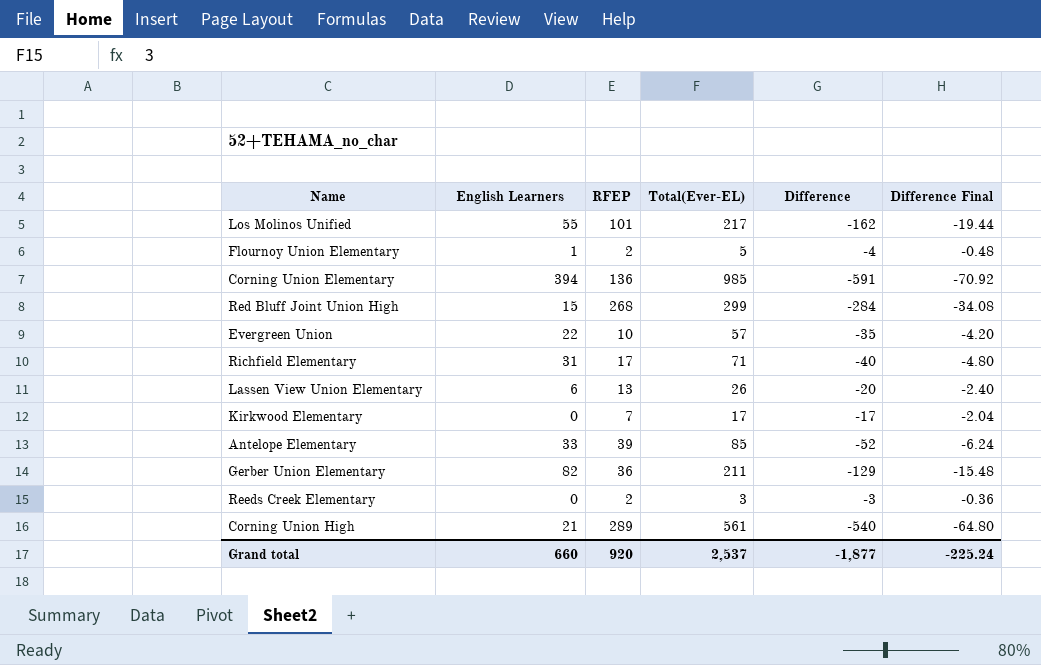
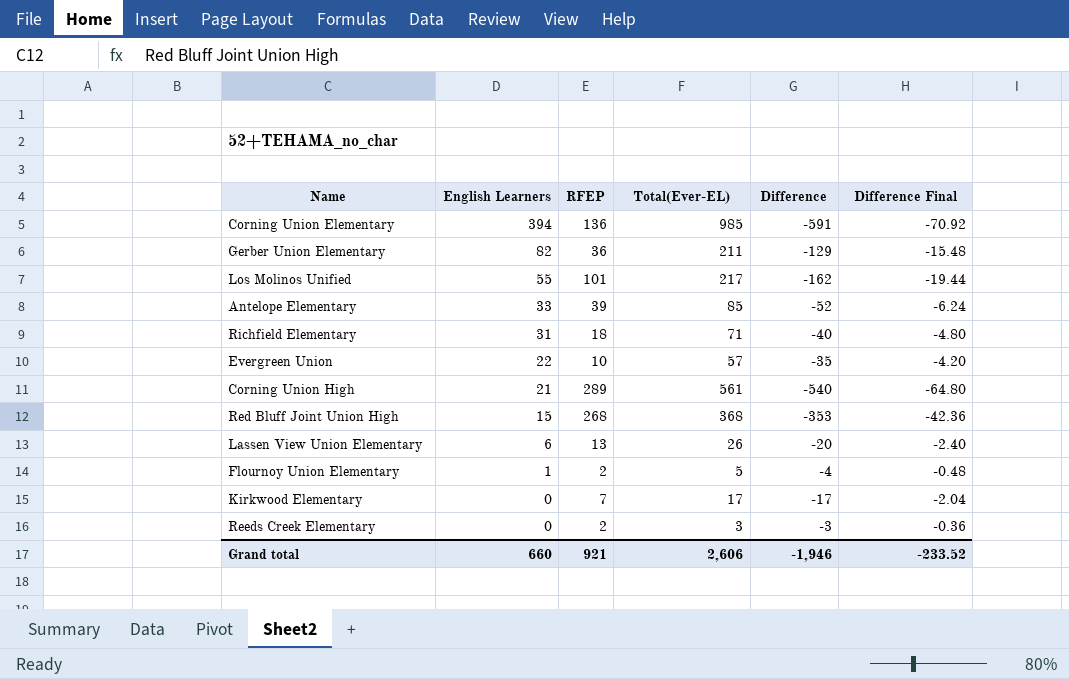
row order: none -> English Learners descending
Richfield Elementary | RFEP: 17 -> 18
Red Bluff Joint Union High | Total(Ever-EL): 299 -> 368
Red Bluff Joint Union High | Difference: -284 -> -353
Red Bluff Joint Union High | Difference Final: -34.08 -> -42.36
Grand total | RFEP: 920 -> 921
Grand total | Total(Ever-EL): 2,537 -> 2,606
Grand total | Difference: -1,877 -> -1,946
Grand total | Difference Final: -225.24 -> -233.52

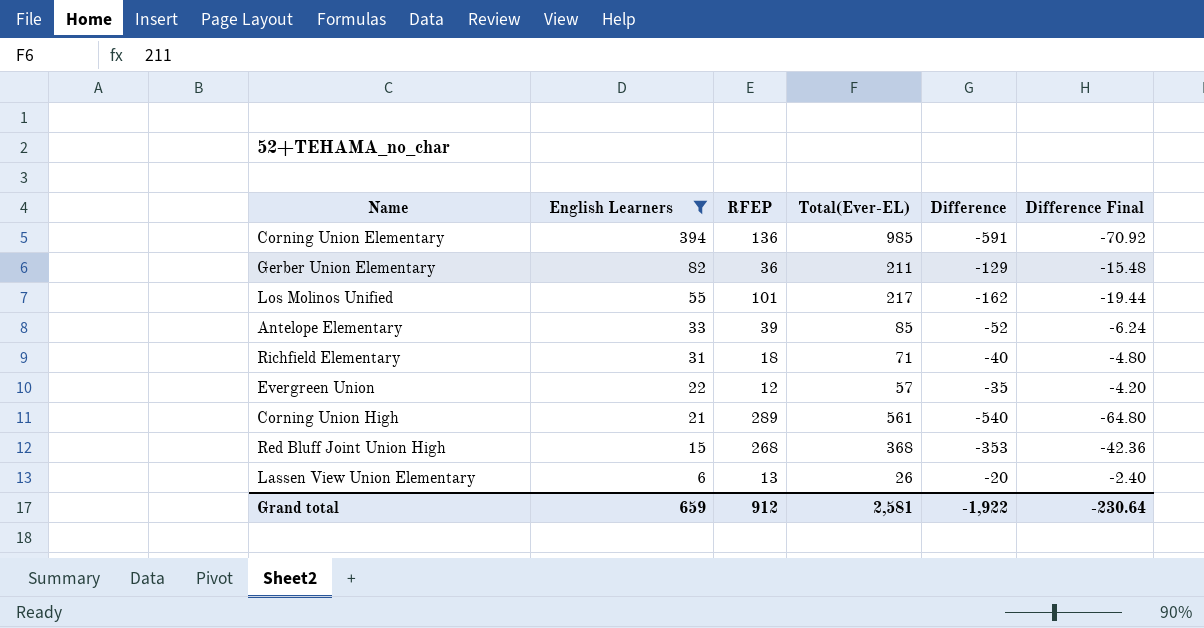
filter: none -> English Learners >= 6
Evergreen Union | RFEP: 10 -> 12
Grand total | English Learners: 660 -> 659
Grand total | RFEP: 921 -> 912
Grand total | Total(Ever-EL): 2,606 -> 2,581
Grand total | Difference: -1,946 -> -1,922
Grand total | Difference Final: -233.52 -> -230.64

